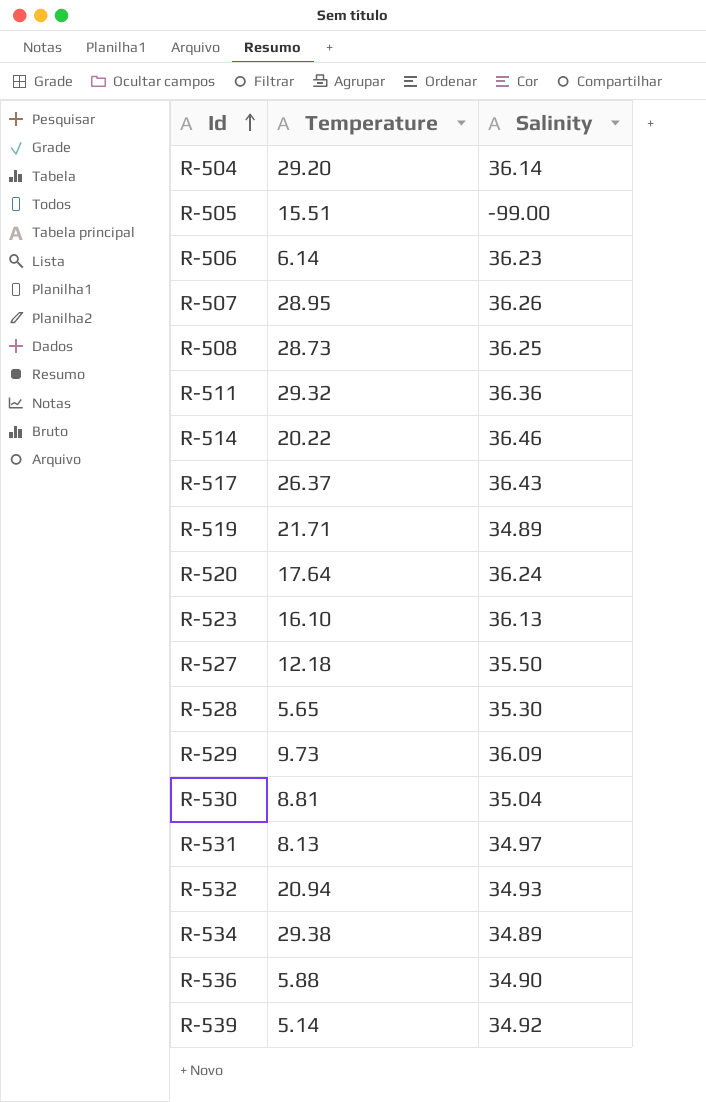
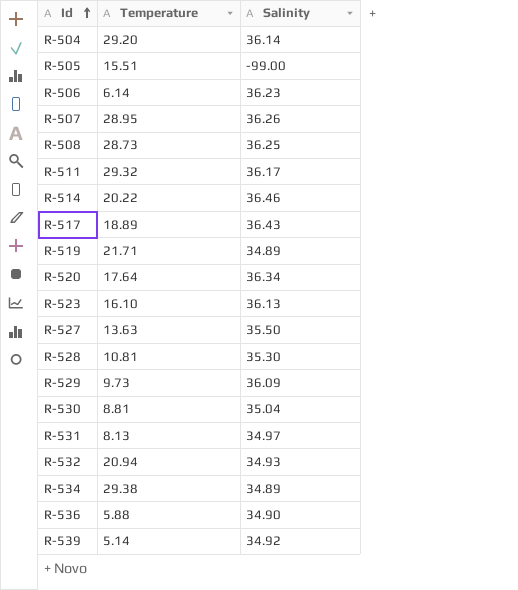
R-511 | Salinity: 36.36 -> 36.17
R-517 | Temperature: 26.37 -> 18.89
R-520 | Salinity: 36.24 -> 36.34
R-527 | Temperature: 12.18 -> 13.63
R-528 | Temperature: 5.65 -> 10.81

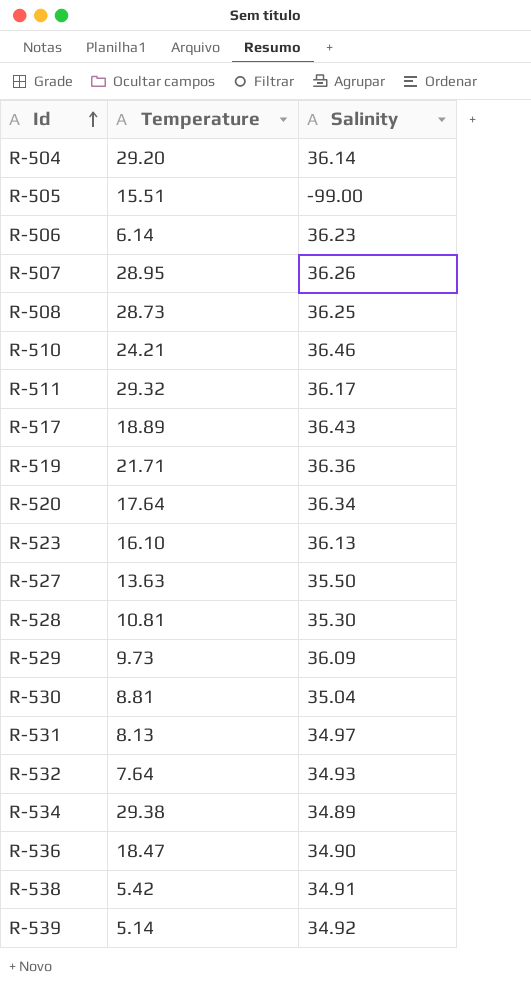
row R-514: 20.22 | 36.46 -> none
row R-510: none -> 24.21 | 36.46
R-519 | Salinity: 34.89 -> 36.36
R-532 | Temperature: 20.94 -> 7.64
R-536 | Temperature: 5.88 -> 18.47
row R-538: none -> 5.42 | 34.91

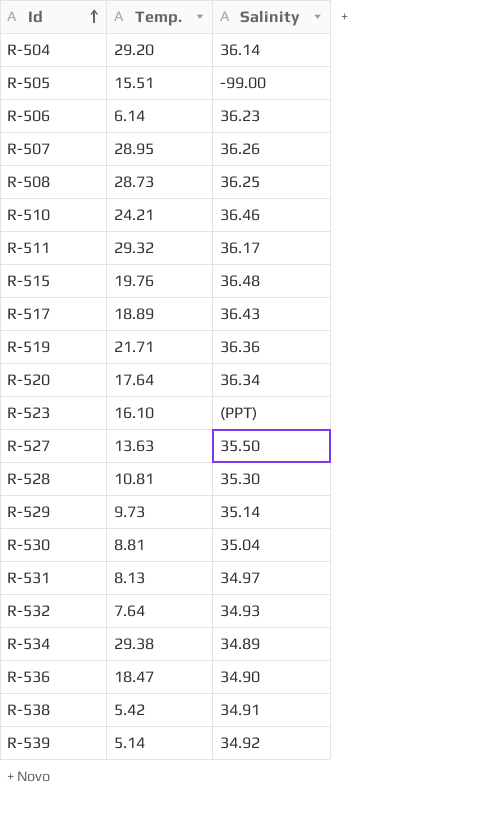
column name: Temperature -> Temp.
row R-515: none -> 19.76 | 36.48
R-523 | Salinity: 36.13 -> (PPT)
R-529 | Salinity: 36.09 -> 35.14

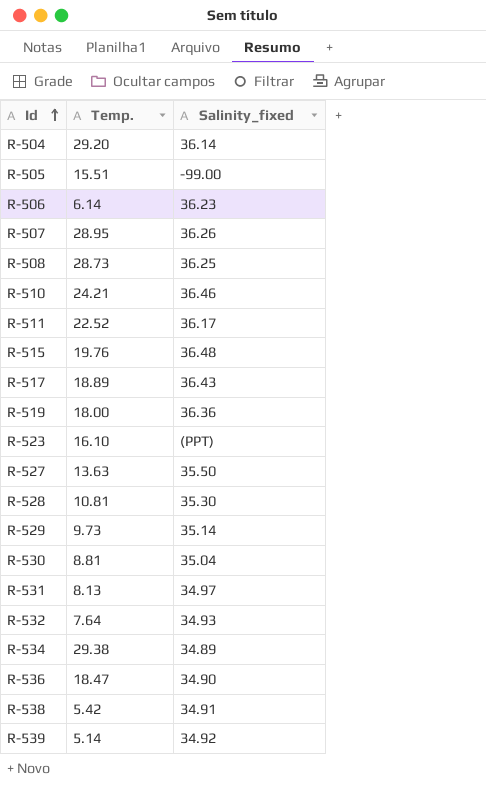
column name: Salinity -> Salinity_fixed
row R-520: 17.64 | 36.34 -> none
R-511 | Temp.: 29.32 -> 22.52
R-519 | Temp.: 21.71 -> 18.00

